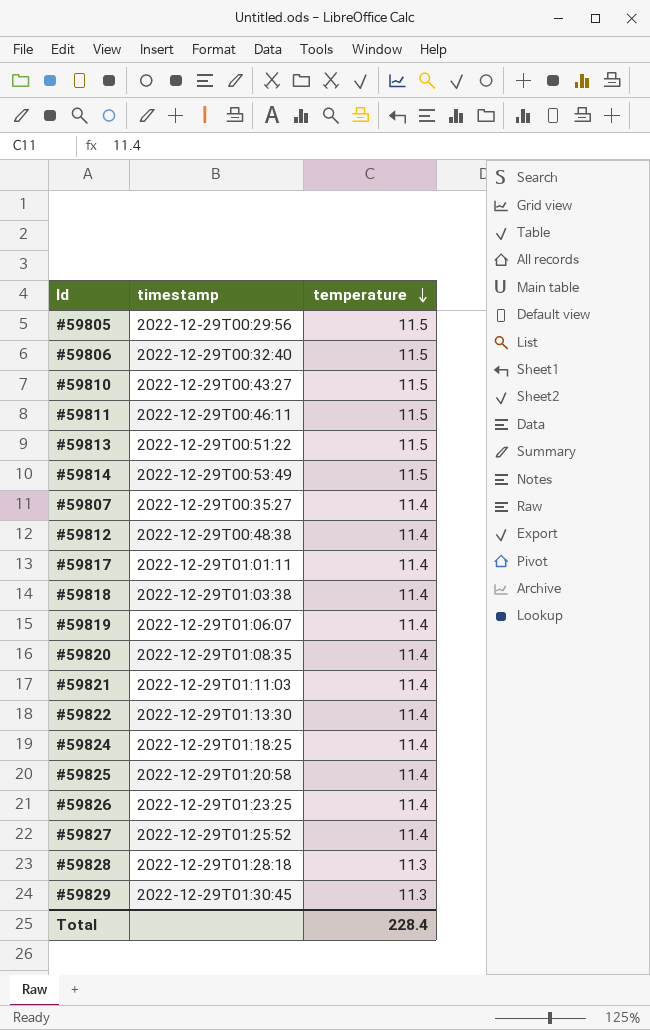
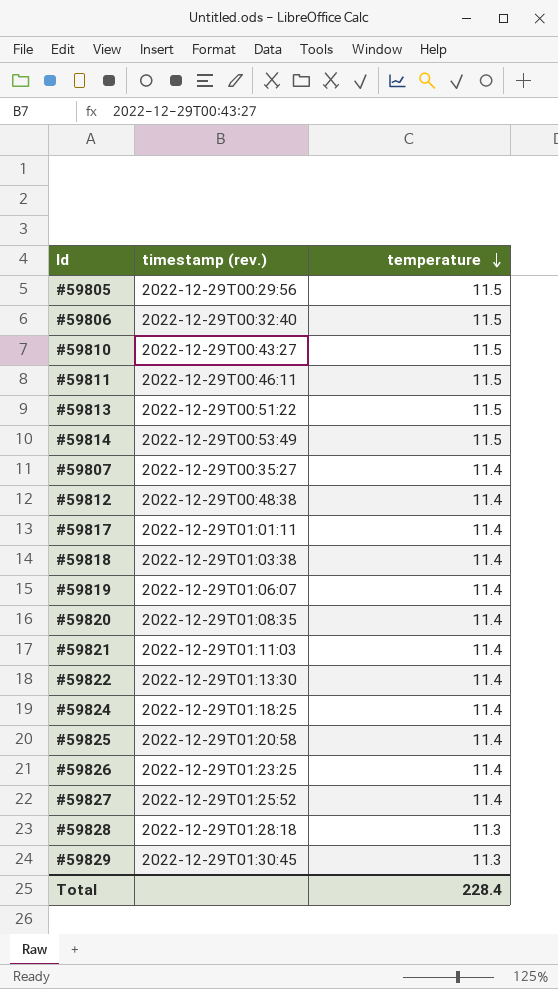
column name: timestamp -> timestamp (rev.)

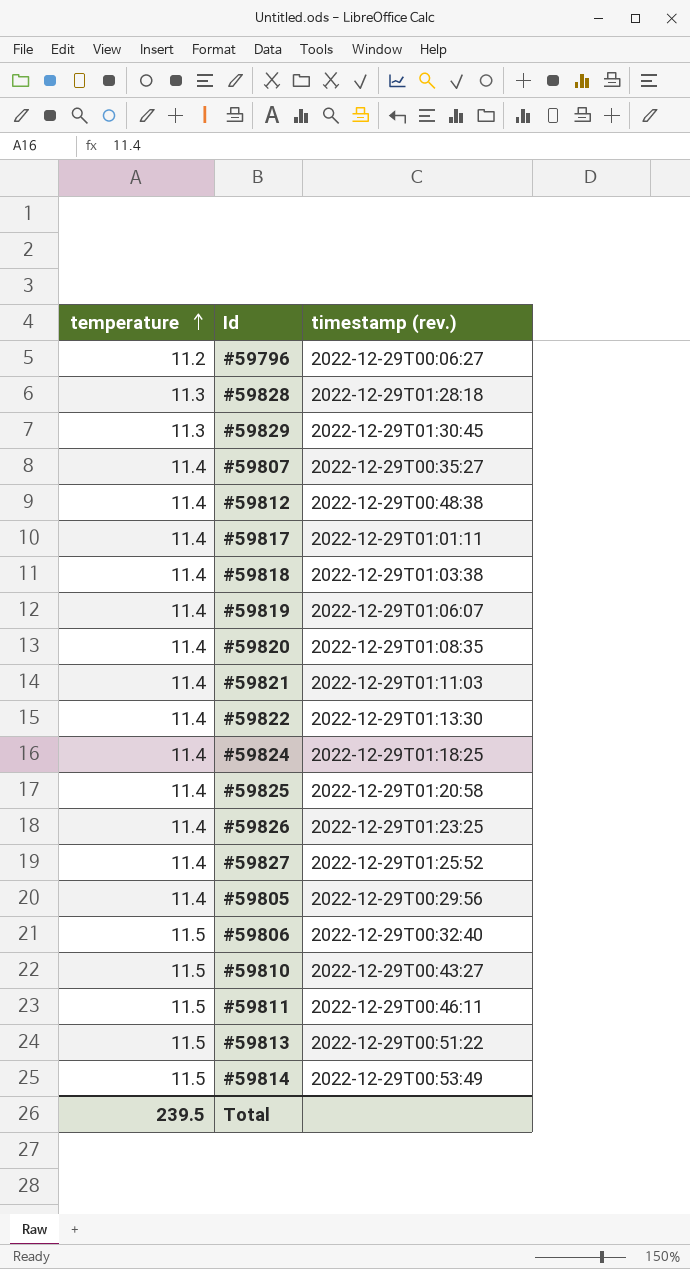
row order: temperature descending -> temperature ascending
column temperature | position: 3 -> 1
row #59796: none -> 11.2 | 2022-12-29T00:06:27
#59805 | temperature: 11.5 -> 11.4
Total | temperature: 228.4 -> 239.5

